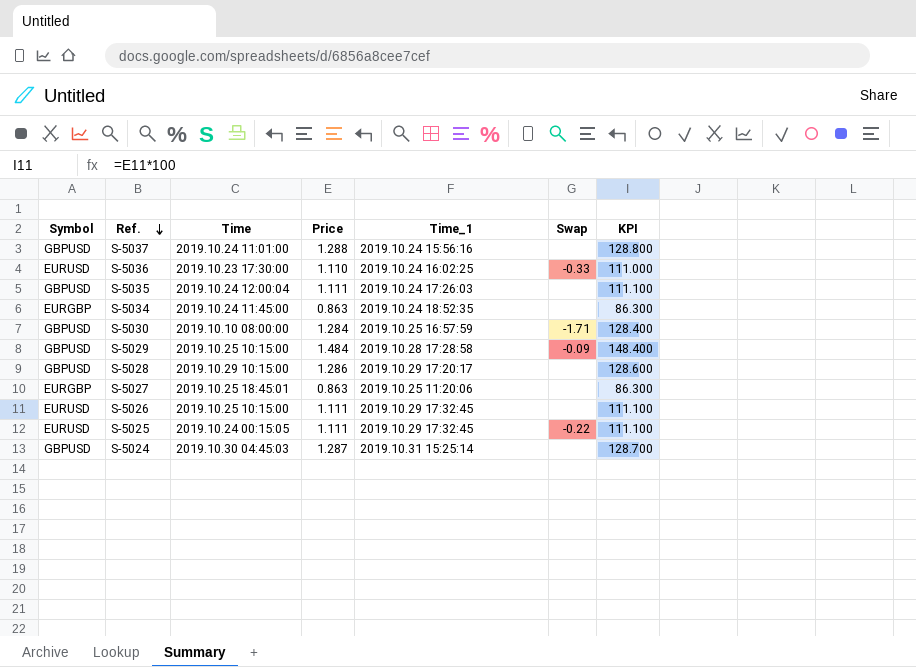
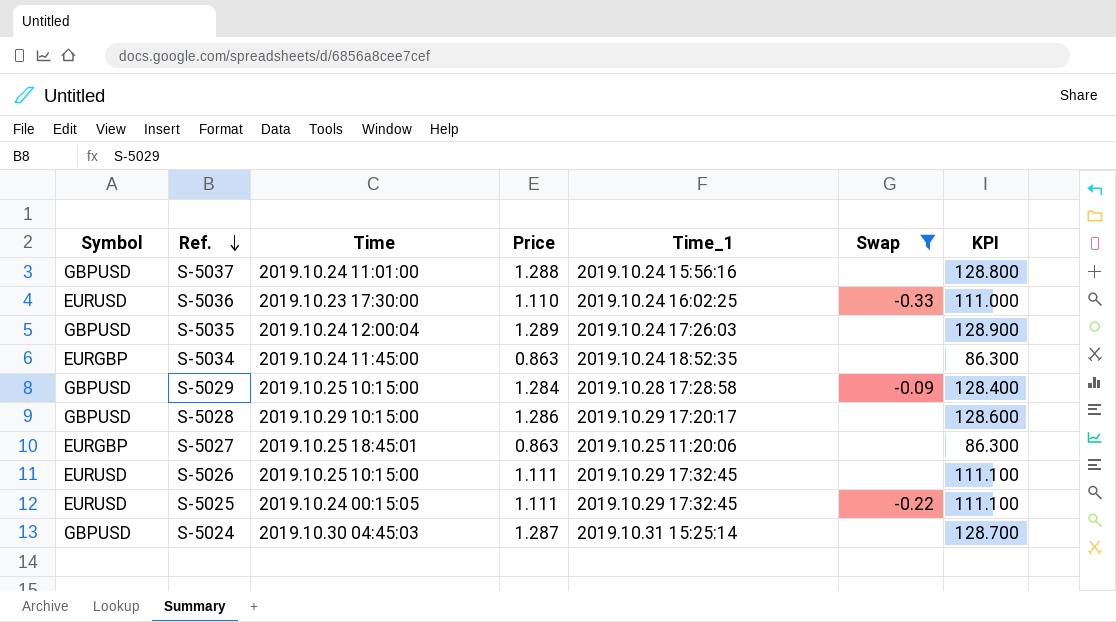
filter: none -> Swap != -1.71
S-5035 | Price: 1.111 -> 1.289
S-5035 | KPI: 111.100 -> 128.900
S-5029 | Price: 1.484 -> 1.284
S-5029 | KPI: 148.400 -> 128.400

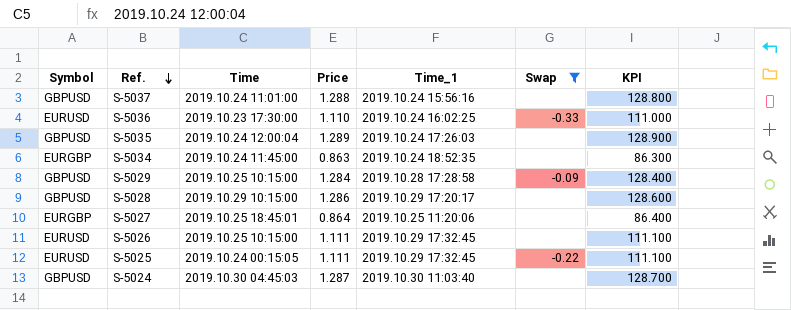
S-5027 | Price: 0.863 -> 0.864
S-5027 | KPI: 86.300 -> 86.400
S-5024 | Time_1: 2019.10.31 15:25:14 -> 2019.10.30 11:03:40

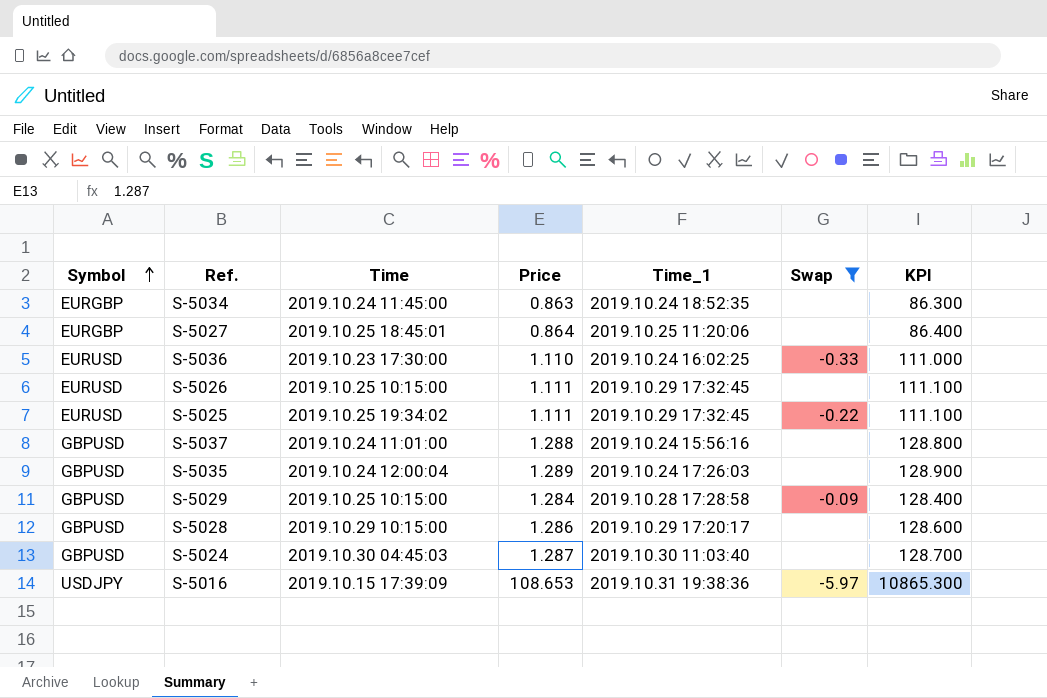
row order: Ref. descending -> Symbol ascending
S-5025 | Time: 2019.10.24 00:15:05 -> 2019.10.25 19:34:02
row S-5016: none -> USDJPY | 2019.10.15 17:39:09 | 108.653 | 2019.10.31 19:38:36 | -5.97 | 10865.300

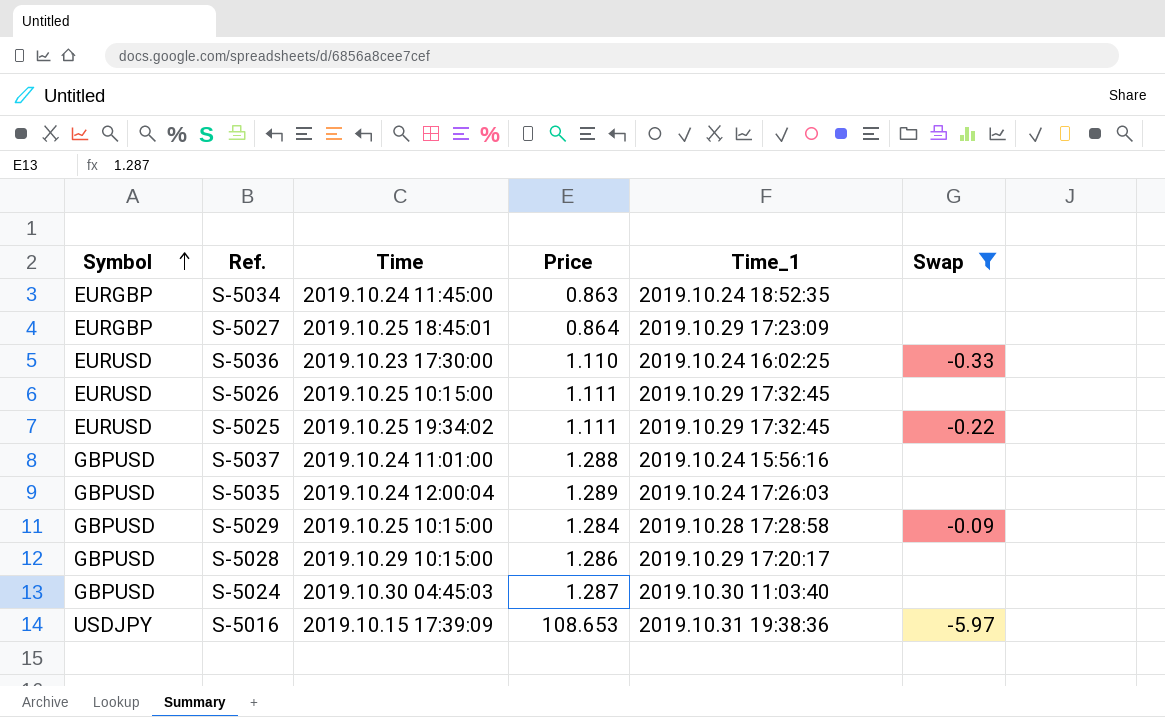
column KPI | formula: [Price] * 100 -> none
S-5027 | Time_1: 2019.10.25 11:20:06 -> 2019.10.29 17:23:09

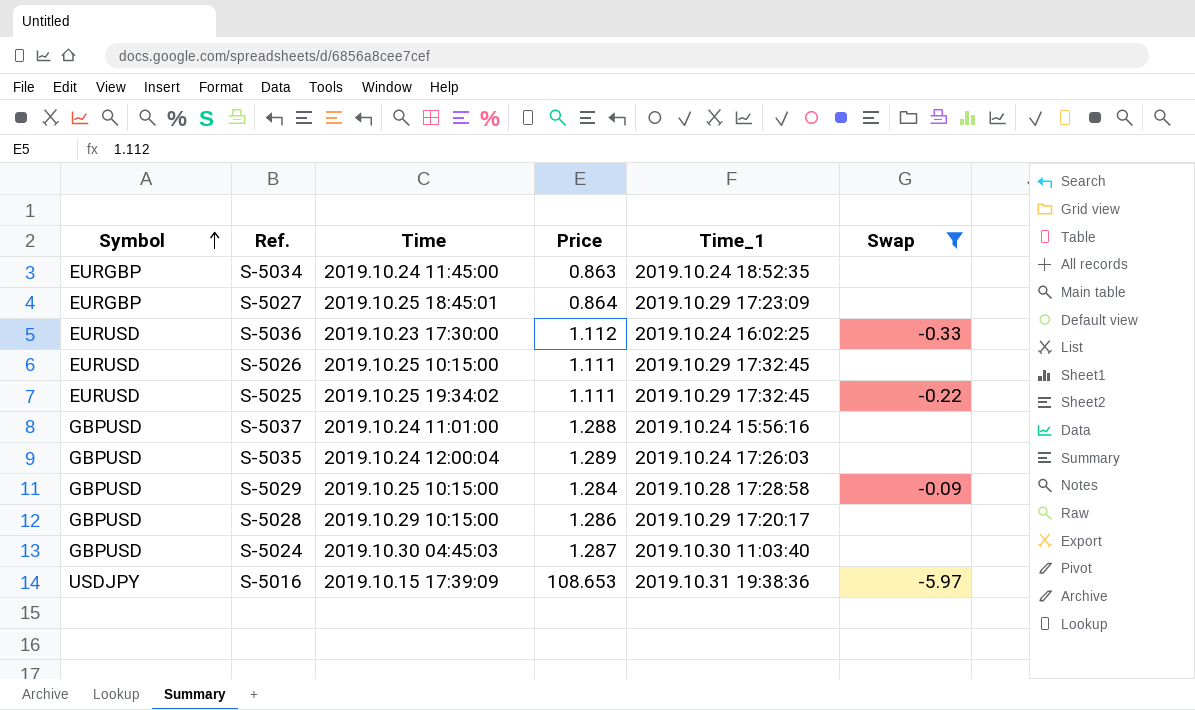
S-5036 | Price: 1.110 -> 1.112

